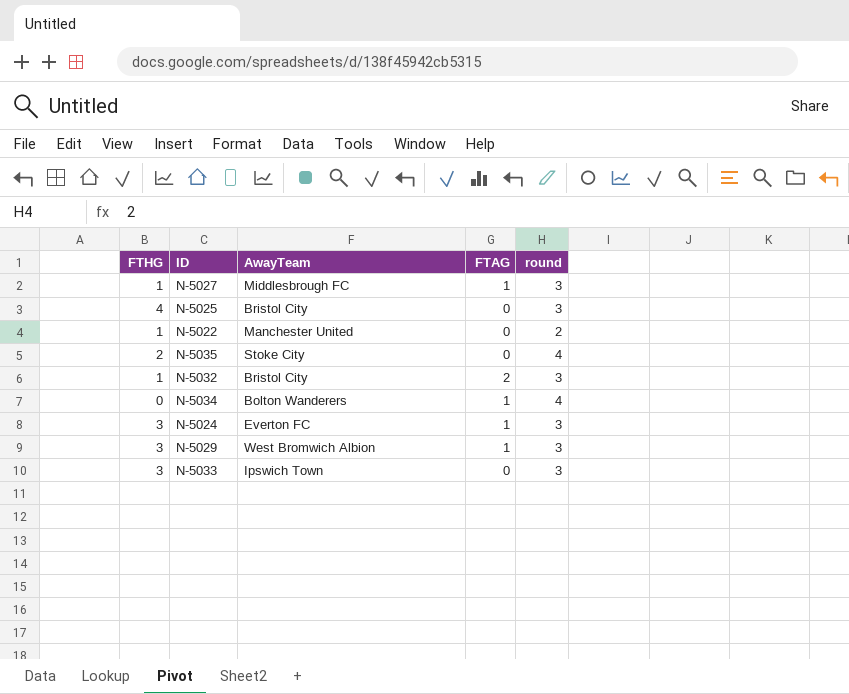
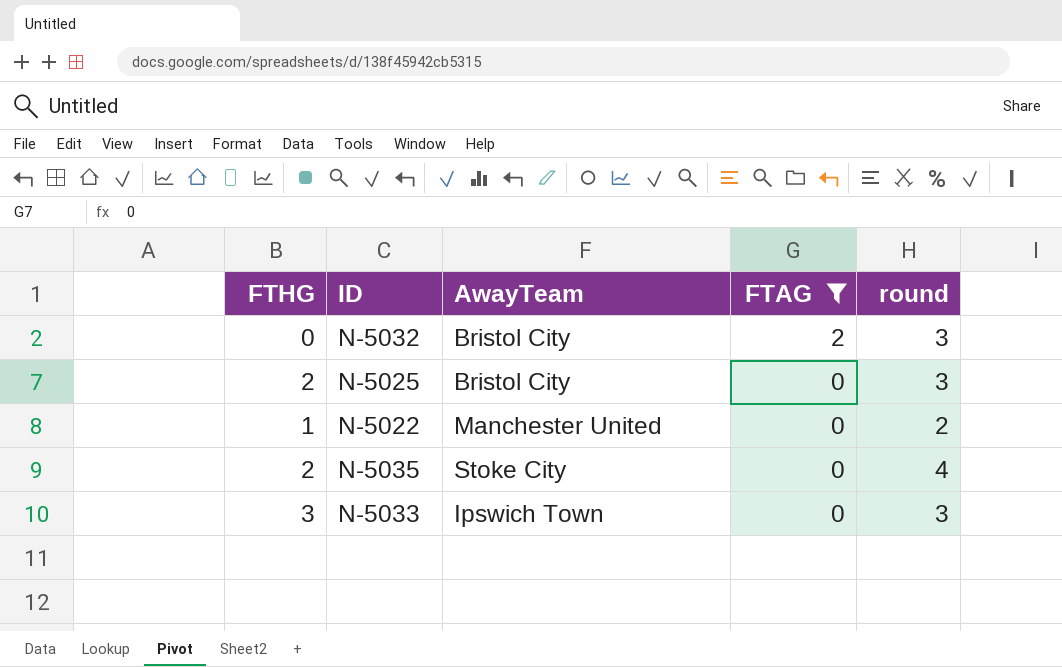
filter: none -> FTAG != 1
row order: none -> FTAG descending
N-5032 | FTHG: 1 -> 0
N-5025 | FTHG: 4 -> 2

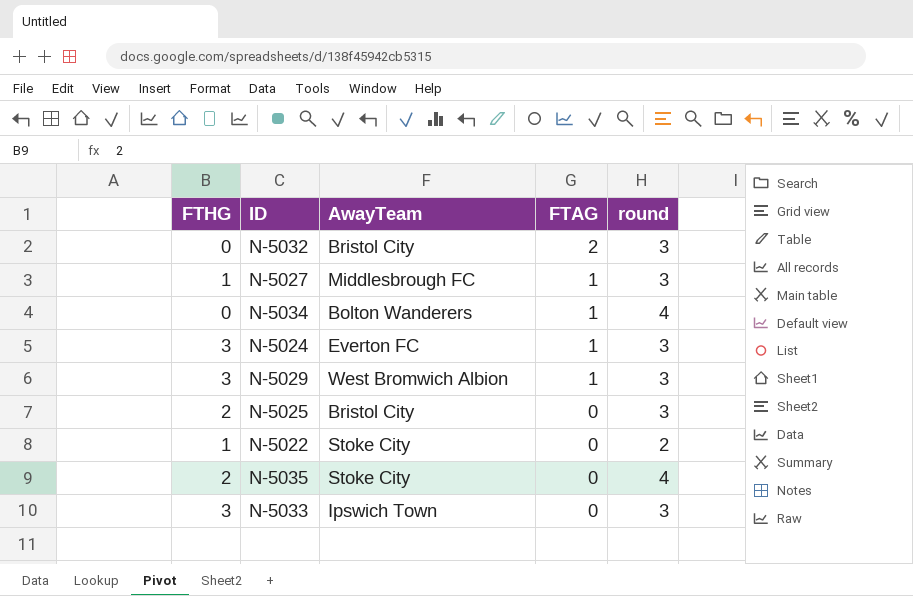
filter: FTAG != 1 -> none
N-5022 | AwayTeam: Manchester United -> Stoke City

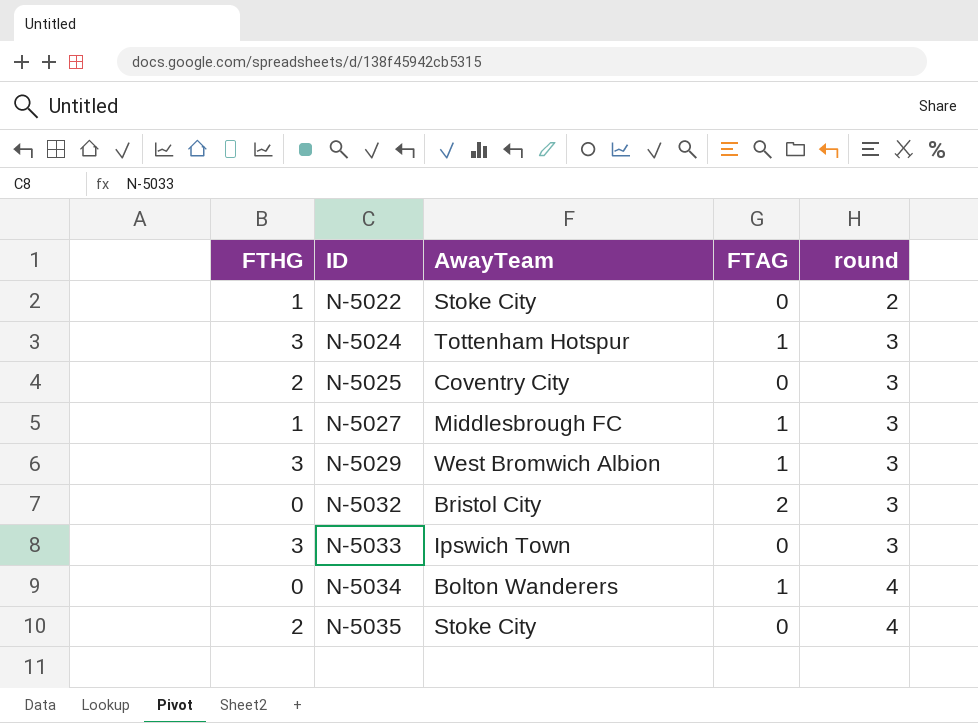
row order: FTAG descending -> ID ascending
N-5024 | AwayTeam: Everton FC -> Tottenham Hotspur
N-5025 | AwayTeam: Bristol City -> Coventry City

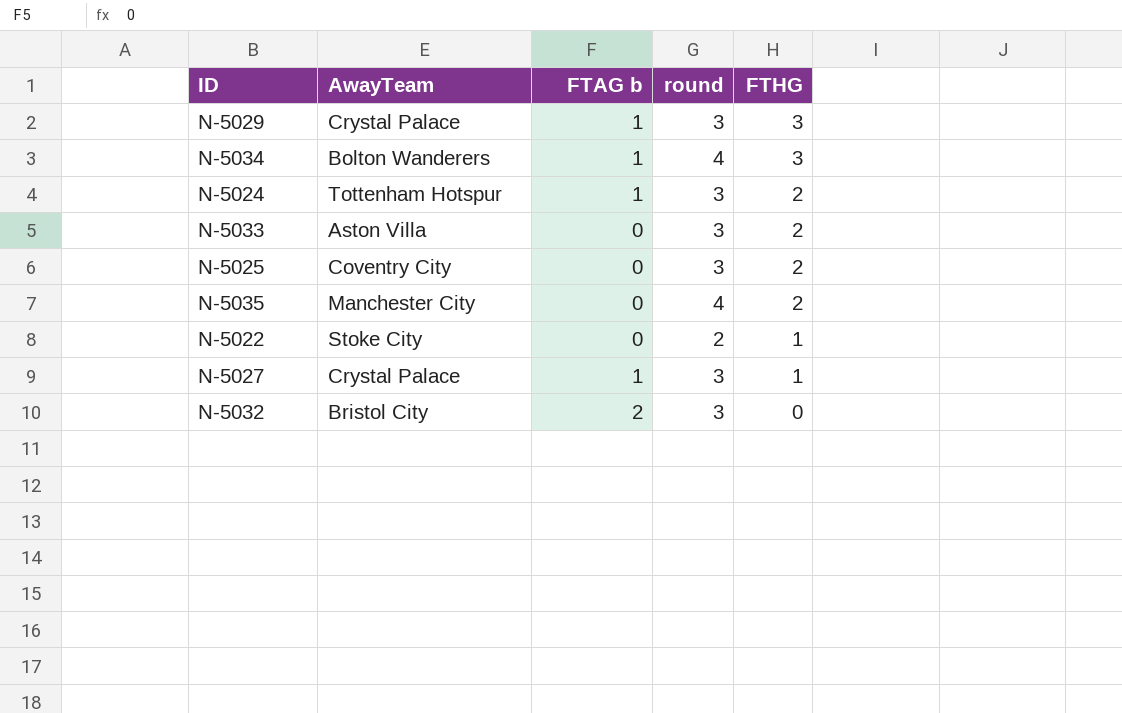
row order: ID ascending -> FTHG descending
column name: FTAG -> FTAG b
column FTHG | position: 1 -> 5
N-5029 | AwayTeam: West Bromwich Albion -> Crystal Palace
N-5034 | FTHG: 0 -> 3
N-5024 | FTHG: 3 -> 2
N-5033 | AwayTeam: Ipswich Town -> Aston Villa
N-5033 | FTHG: 3 -> 2
N-5035 | AwayTeam: Stoke City -> Manchester City
N-5027 | AwayTeam: Middlesbrough FC -> Crystal Palace

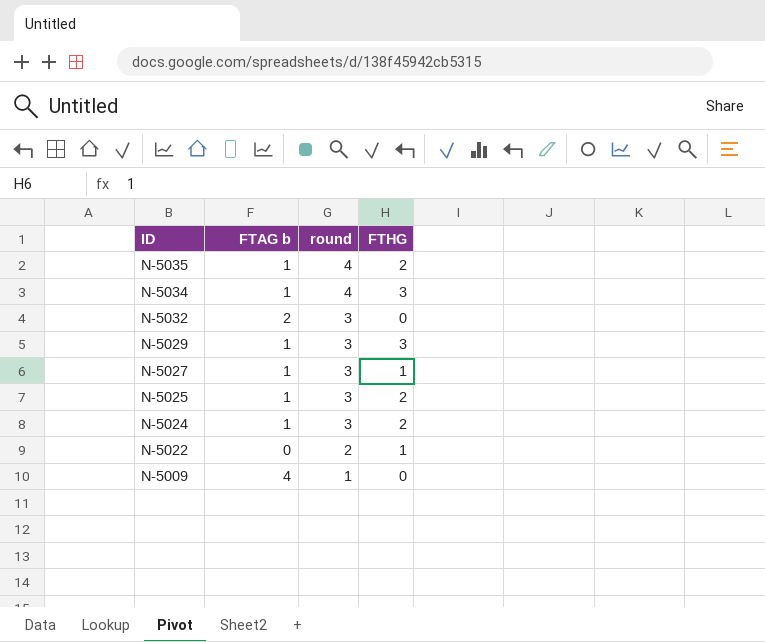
row order: FTHG descending -> ID descending
column AwayTeam | position: 2 -> none
row N-5033: Aston Villa | 0 | 3 | 2 -> none
N-5035 | FTAG b: 0 -> 1
N-5025 | FTAG b: 0 -> 1
row N-5009: none -> 4 | 1 | 0

